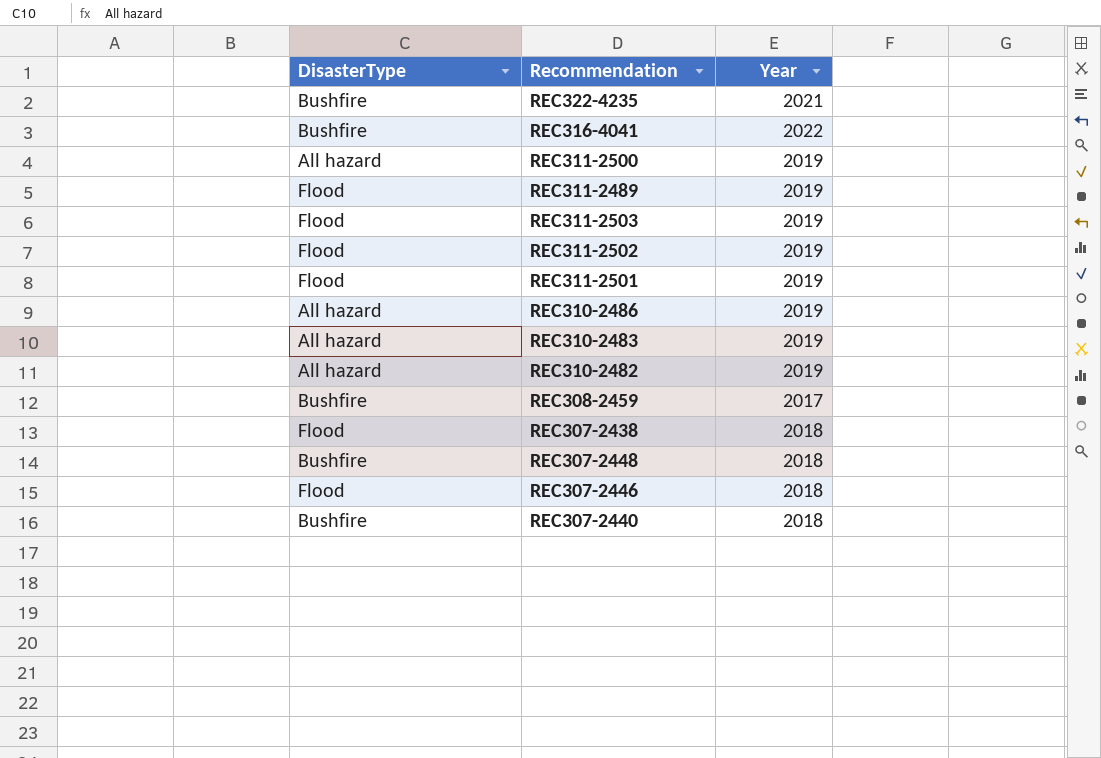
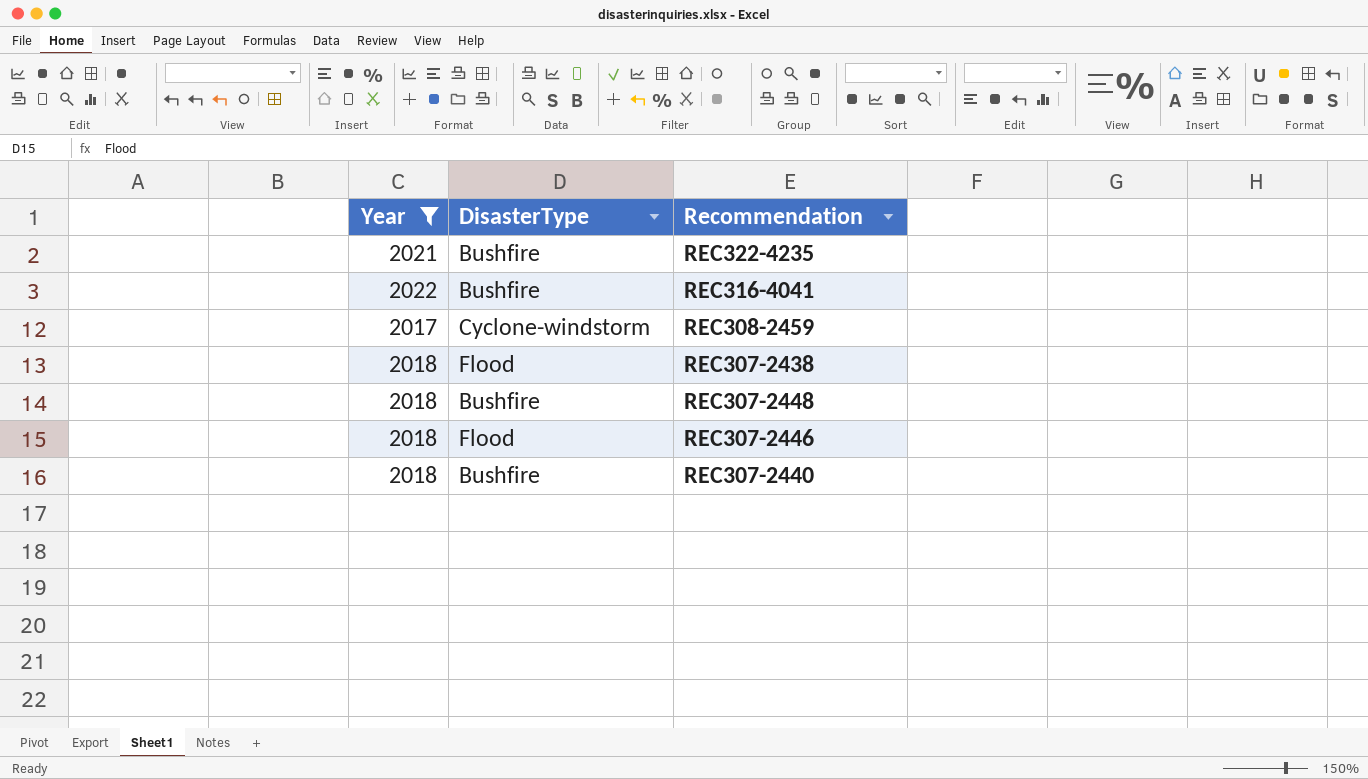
filter: none -> Year != 2019
column Year | position: 3 -> 1
REC308-2459 | DisasterType: Bushfire -> Cyclone-windstorm

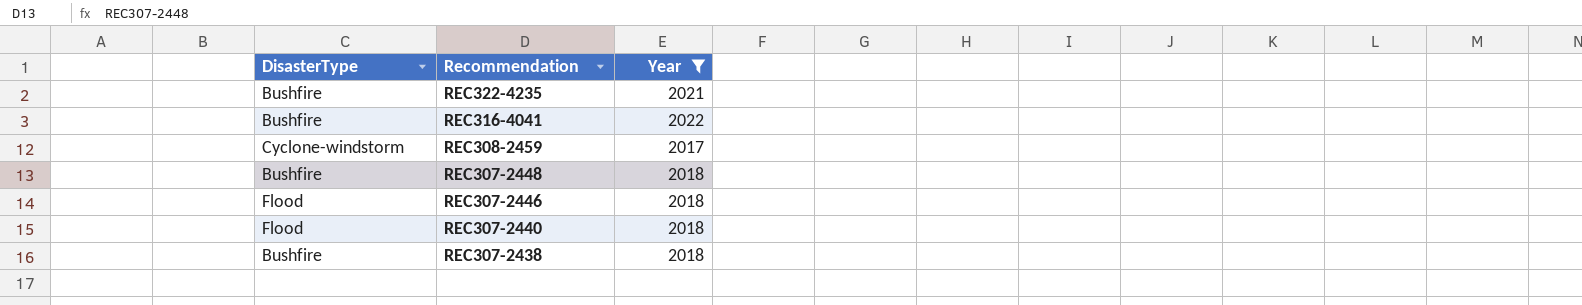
row order: none -> Recommendation descending
column Year | position: 1 -> 3
REC307-2440 | DisasterType: Bushfire -> Flood
REC307-2438 | DisasterType: Flood -> Bushfire

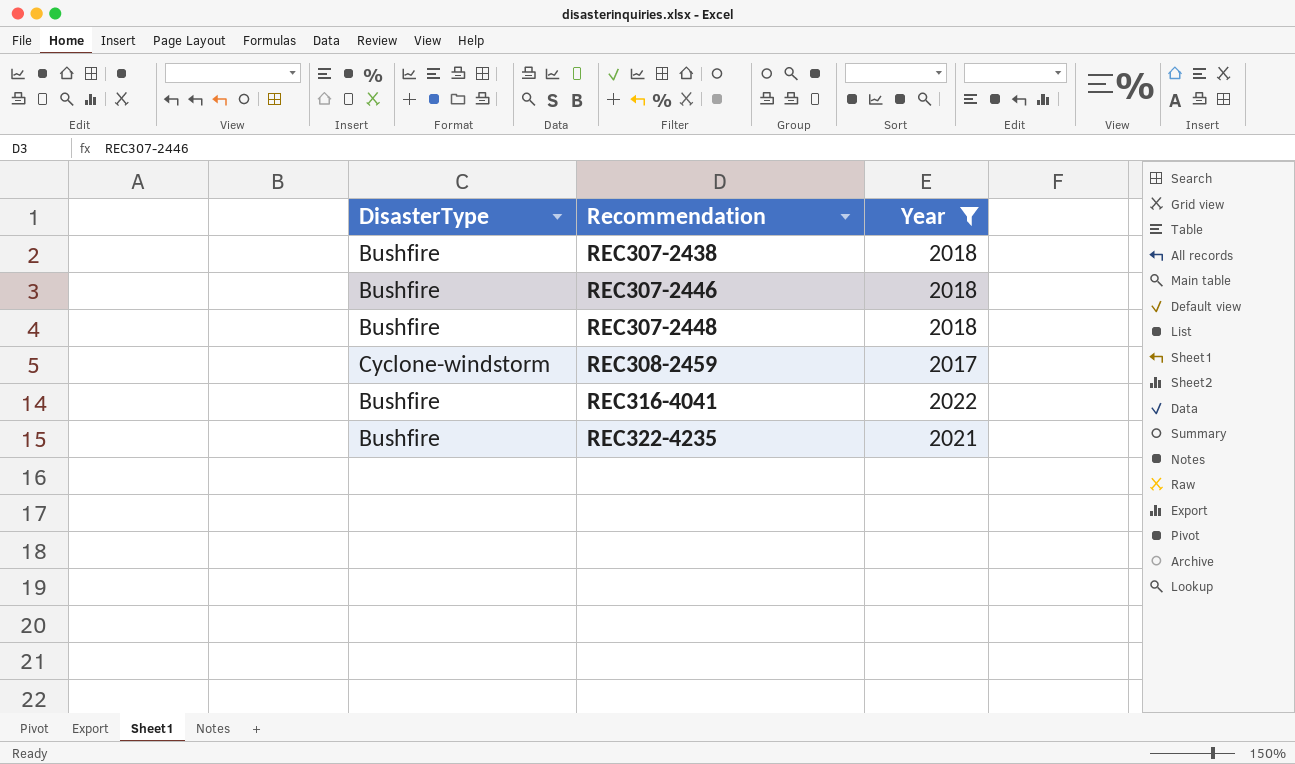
row order: Recommendation descending -> Recommendation ascending
row REC307-2440: Flood | 2018 -> none
REC307-2446 | DisasterType: Flood -> Bushfire

